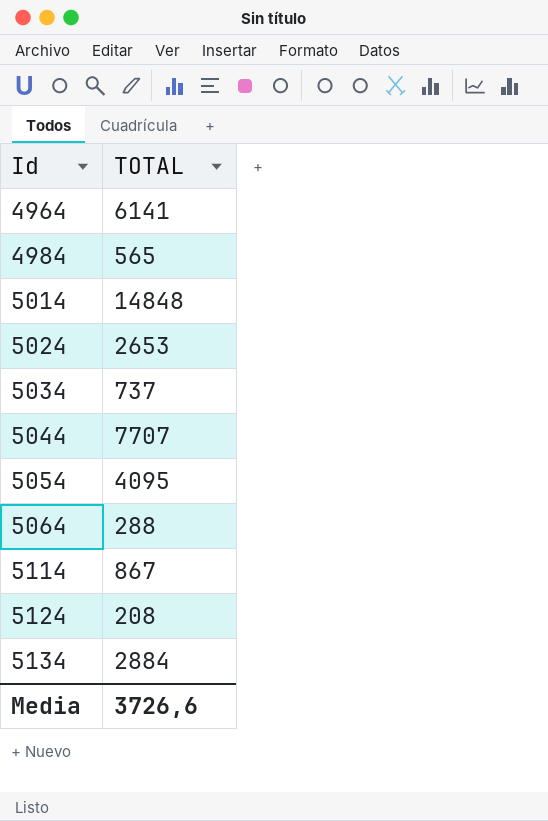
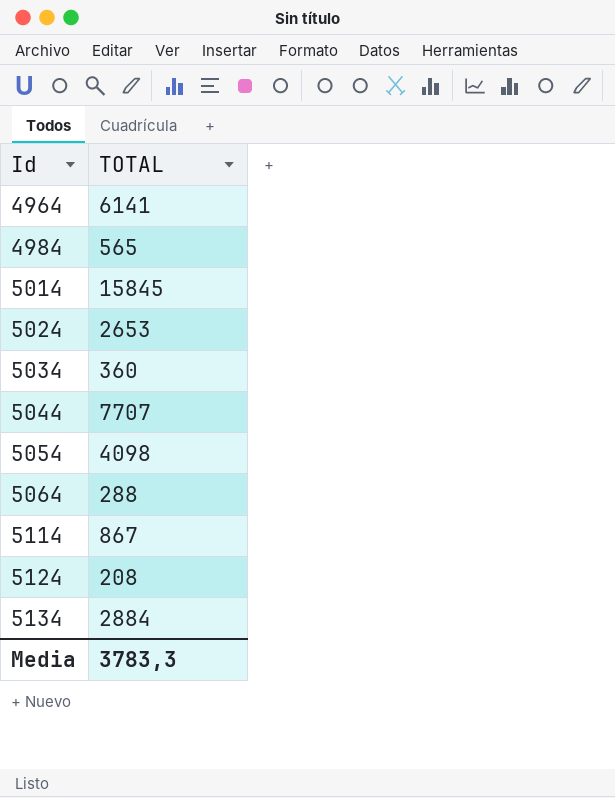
5014 | TOTAL: 14848 -> 15845
5034 | TOTAL: 737 -> 360
5054 | TOTAL: 4095 -> 4098
Media | TOTAL: 3726,6 -> 3783,3

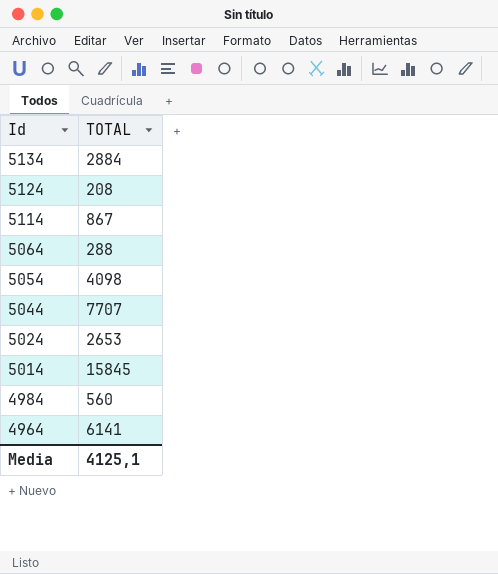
row order: Id ascending -> Id descending
row 5034: 360 -> none
4984 | TOTAL: 565 -> 560
Media | TOTAL: 3783,3 -> 4125,1

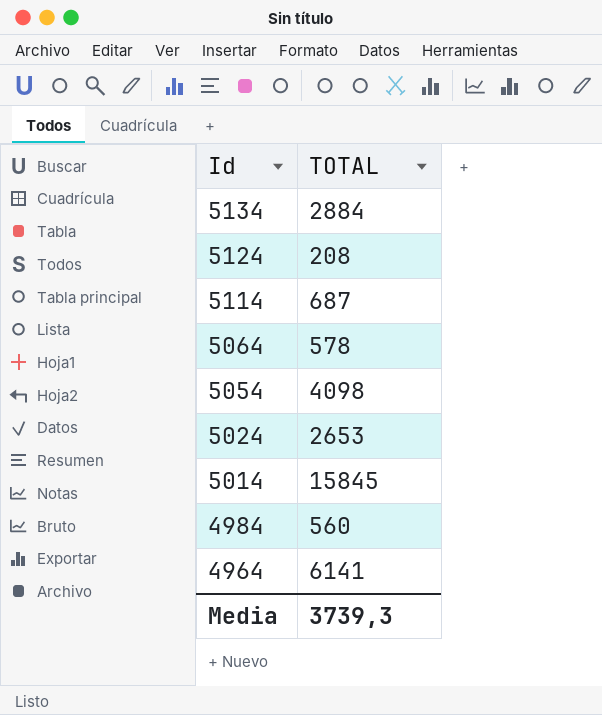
row 5044: 7707 -> none
5114 | TOTAL: 867 -> 687
5064 | TOTAL: 288 -> 578
Media | TOTAL: 4125,1 -> 3739,3

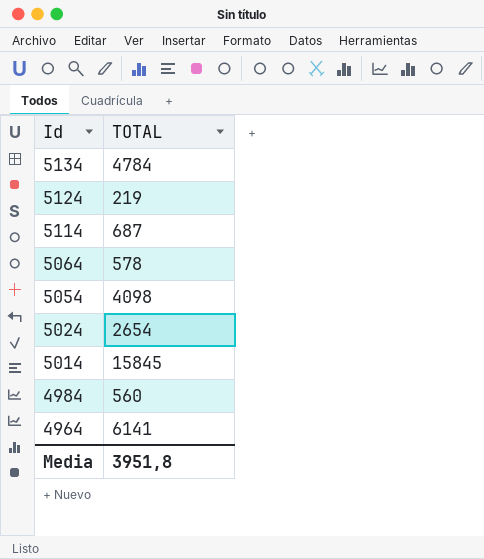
5134 | TOTAL: 2884 -> 4784
5124 | TOTAL: 208 -> 219
5024 | TOTAL: 2653 -> 2654
Media | TOTAL: 3739,3 -> 3951,8

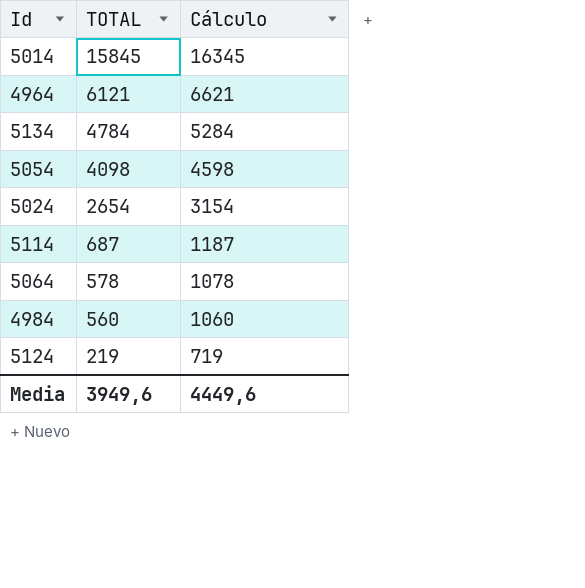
row order: Id descending -> TOTAL descending
column Cálculo | formula: none -> [TOTAL] + 500
4964 | TOTAL: 6141 -> 6121
Media | TOTAL: 3951,8 -> 3949,6

